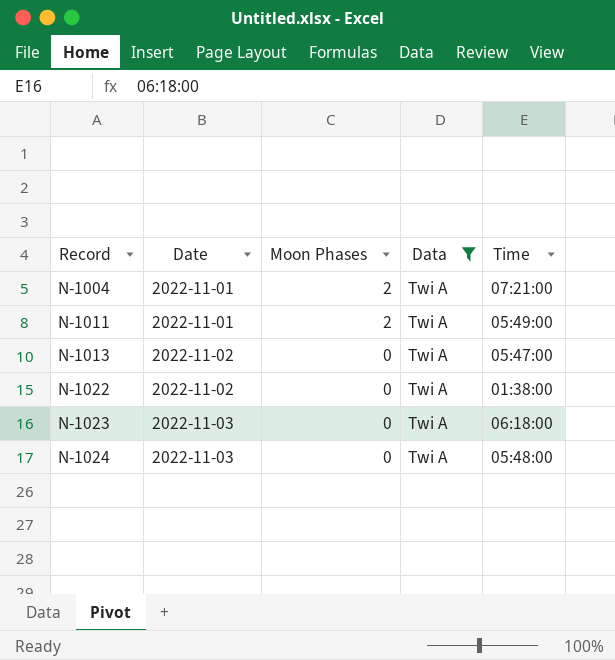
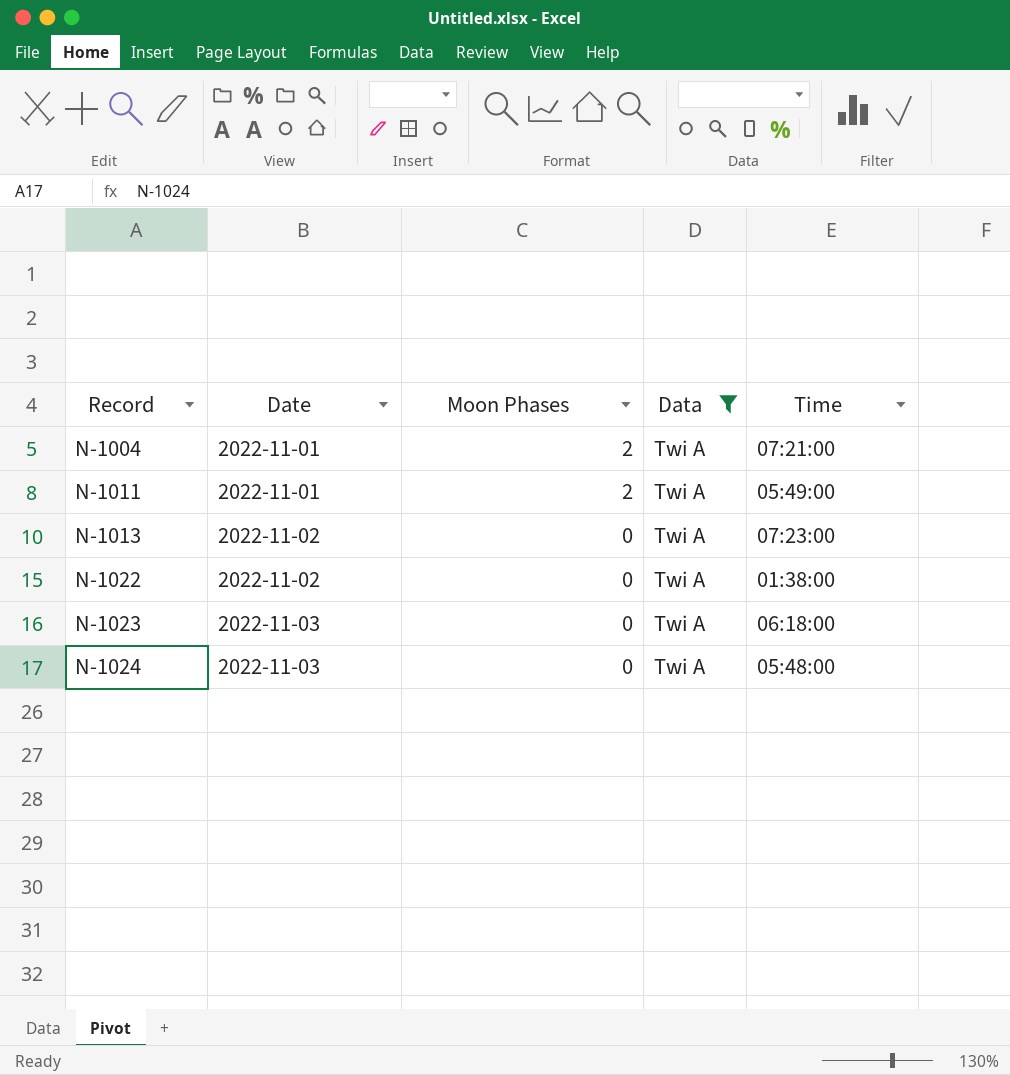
N-1013 | Time: 05:47:00 -> 07:23:00

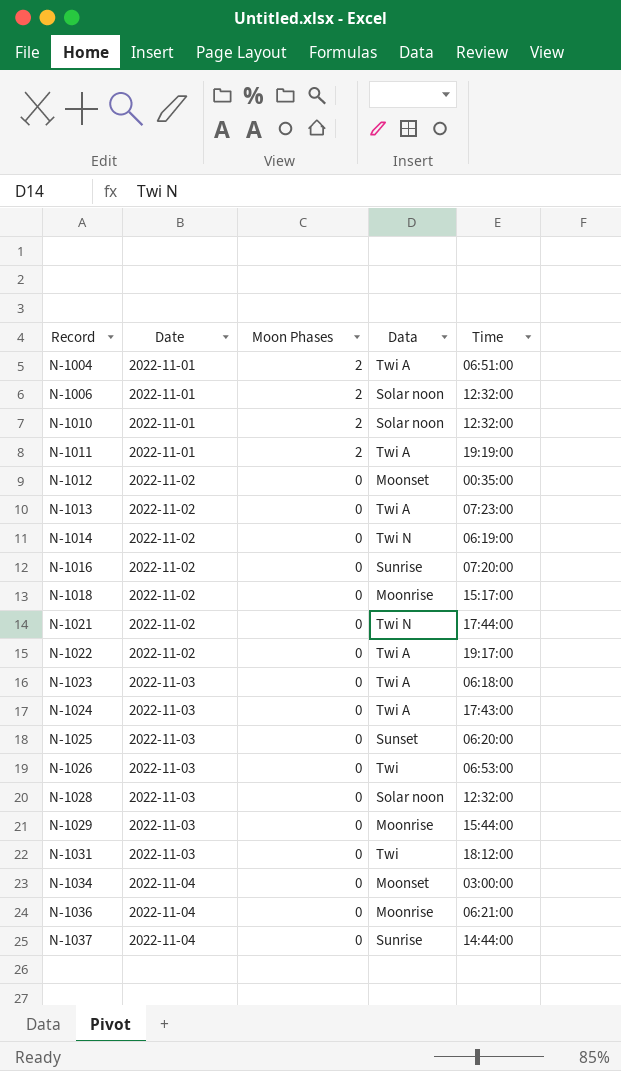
filter: Data = Twi A -> none
N-1004 | Time: 07:21:00 -> 06:51:00
N-1011 | Time: 05:49:00 -> 19:19:00
N-1022 | Time: 01:38:00 -> 19:17:00
N-1024 | Time: 05:48:00 -> 17:43:00

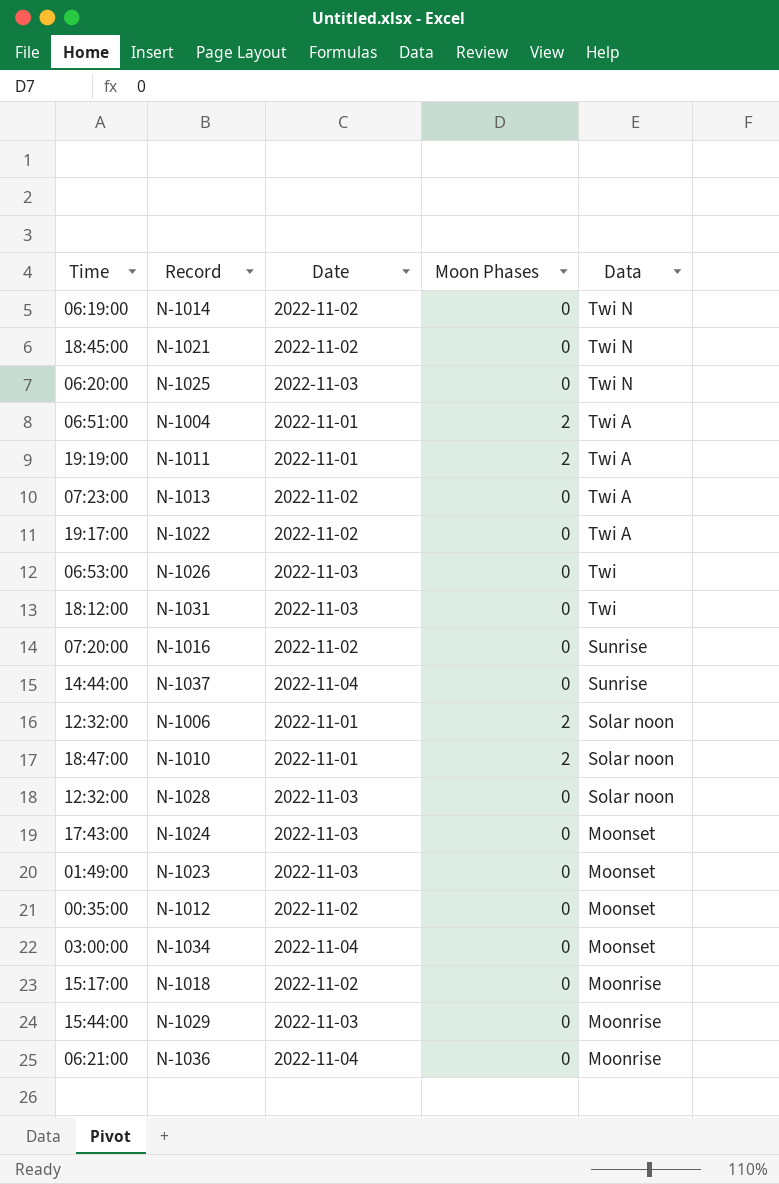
row order: Record ascending -> Data descending
column Time | position: 5 -> 1
N-1021 | Time: 17:44:00 -> 18:45:00
N-1025 | Data: Sunset -> Twi N
N-1010 | Time: 12:32:00 -> 18:47:00
N-1024 | Data: Twi A -> Moonset
N-1023 | Time: 06:18:00 -> 01:49:00
N-1023 | Data: Twi A -> Moonset

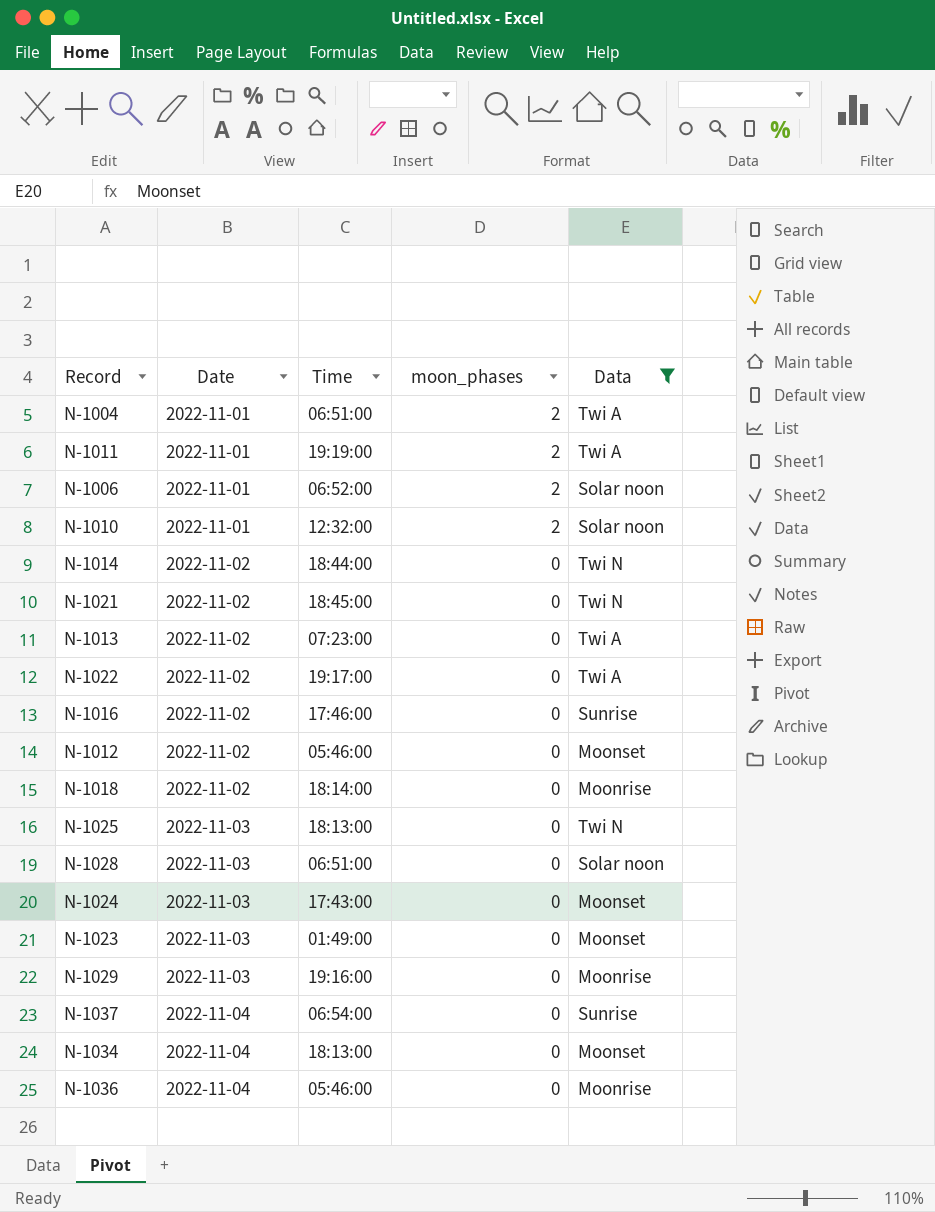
filter: none -> Data != Twi
row order: Data descending -> Date ascending
column Time | position: 1 -> 3
column name: Moon Phases -> moon_phases
N-1006 | Time: 12:32:00 -> 06:52:00
N-1010 | Time: 18:47:00 -> 12:32:00
N-1014 | Time: 06:19:00 -> 18:44:00
N-1016 | Time: 07:20:00 -> 17:46:00
N-1012 | Time: 00:35:00 -> 05:46:00
N-1018 | Time: 15:17:00 -> 18:14:00
N-1025 | Time: 06:20:00 -> 18:13:00
N-1028 | Time: 12:32:00 -> 06:51:00
N-1029 | Time: 15:44:00 -> 19:16:00
N-1037 | Time: 14:44:00 -> 06:54:00
N-1034 | Time: 03:00:00 -> 18:13:00
N-1036 | Time: 06:21:00 -> 05:46:00

